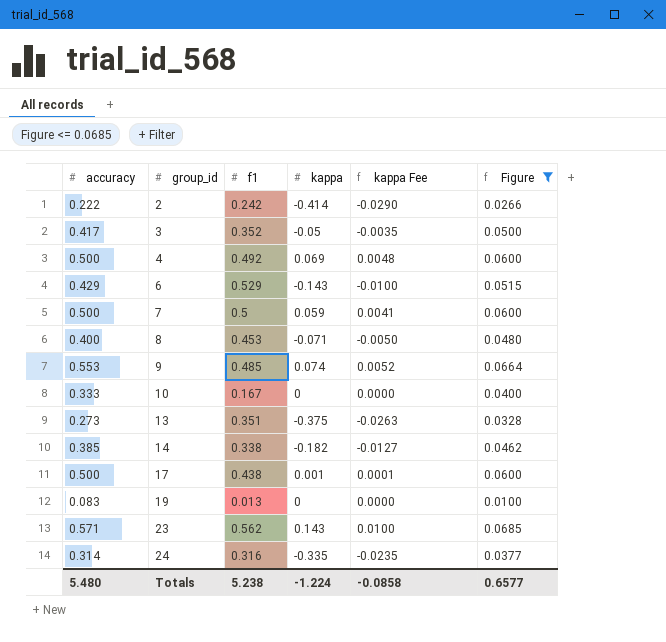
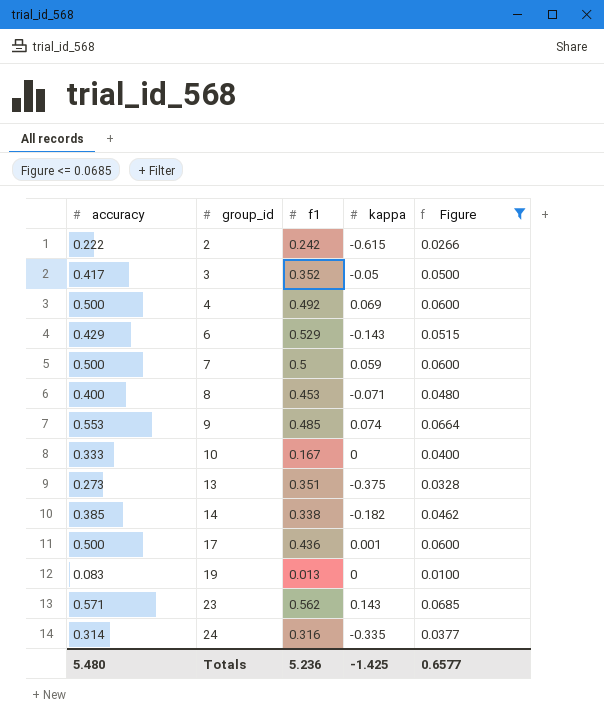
column kappa Fee | formula: [kappa] * 0.07 -> none
2 | kappa: -0.414 -> -0.615
17 | f1: 0.438 -> 0.436
Totals | f1: 5.238 -> 5.236
Totals | kappa: -1.224 -> -1.425

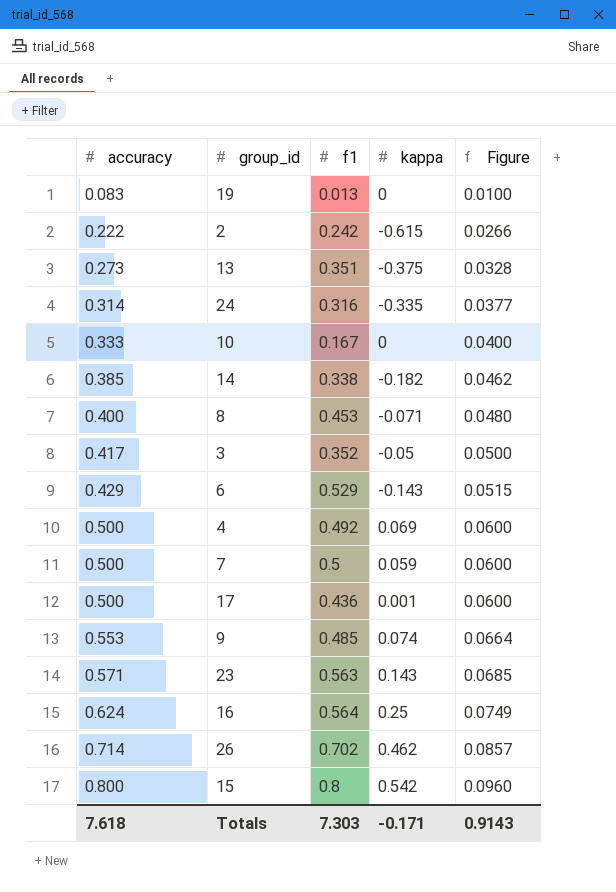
filter: Figure <= 0.0685 -> none
row order: group_id ascending -> accuracy ascending
23 | f1: 0.562 -> 0.563
Totals | accuracy: 5.480 -> 7.618
Totals | f1: 5.236 -> 7.303
Totals | kappa: -1.425 -> -0.171
Totals | Figure: 0.6577 -> 0.9143

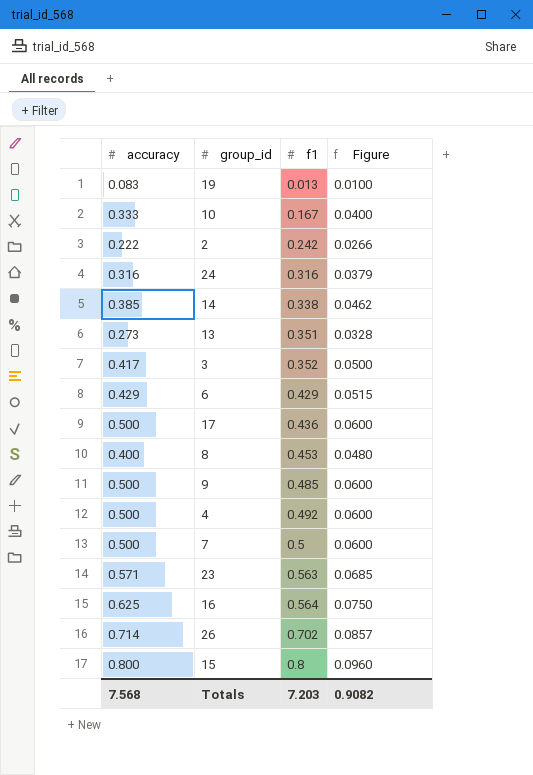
row order: accuracy ascending -> f1 ascending
column kappa | position: 4 -> none
24 | accuracy: 0.314 -> 0.316
24 | Figure: 0.0377 -> 0.0379
6 | f1: 0.529 -> 0.429
9 | accuracy: 0.553 -> 0.500
9 | Figure: 0.0664 -> 0.0600
16 | accuracy: 0.624 -> 0.625
16 | Figure: 0.0749 -> 0.0750
Totals | accuracy: 7.618 -> 7.568
Totals | f1: 7.303 -> 7.203
Totals | Figure: 0.9143 -> 0.9082

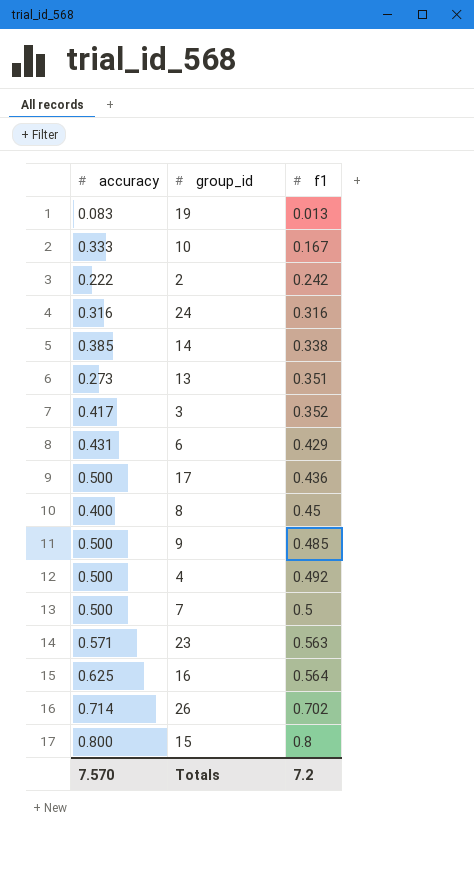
column Figure | formula: [accuracy] * 0.12 -> none
6 | accuracy: 0.429 -> 0.431
8 | f1: 0.453 -> 0.45
Totals | accuracy: 7.568 -> 7.570
Totals | f1: 7.203 -> 7.2

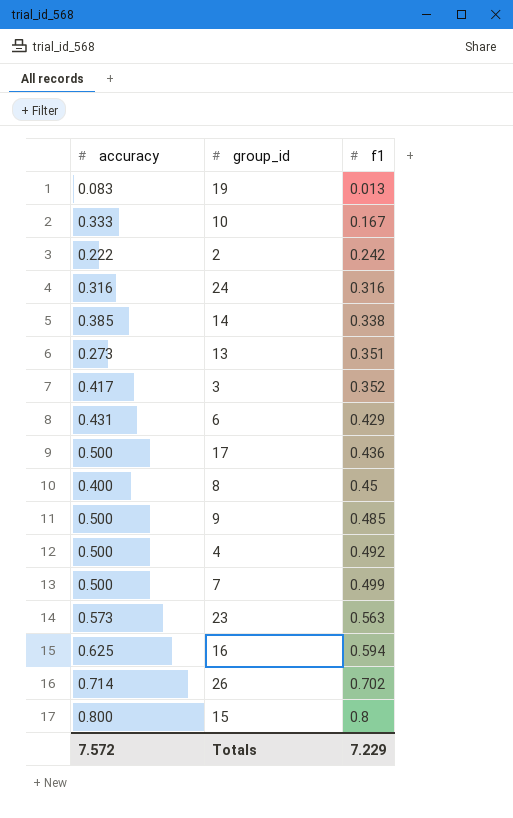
7 | f1: 0.5 -> 0.499
23 | accuracy: 0.571 -> 0.573
16 | f1: 0.564 -> 0.594
Totals | accuracy: 7.570 -> 7.572
Totals | f1: 7.2 -> 7.229

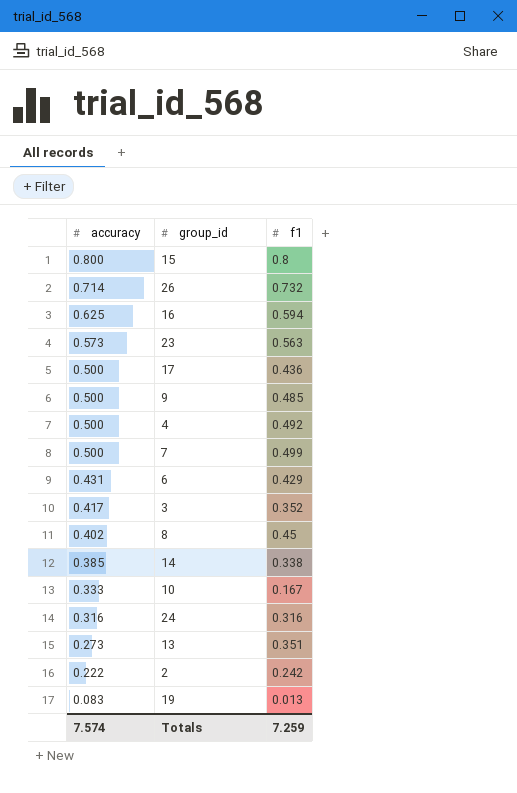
row order: f1 ascending -> accuracy descending
26 | f1: 0.702 -> 0.732
8 | accuracy: 0.400 -> 0.402
Totals | accuracy: 7.572 -> 7.574
Totals | f1: 7.229 -> 7.259

